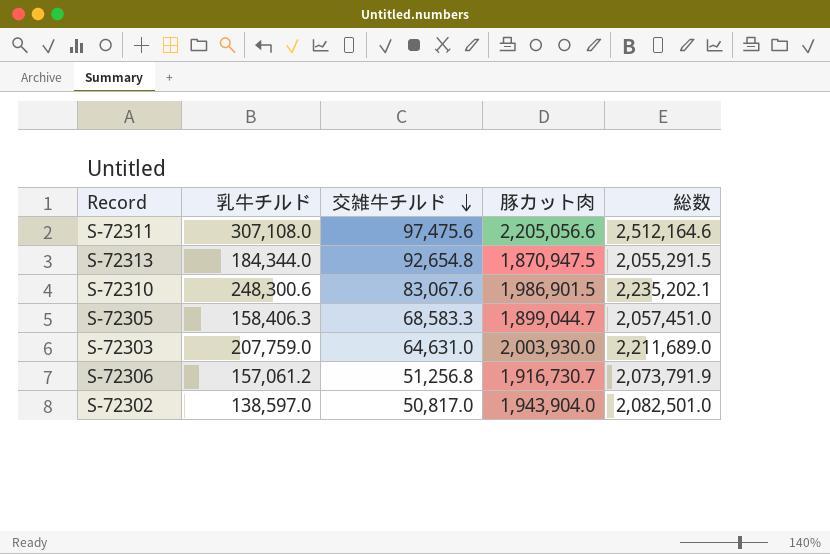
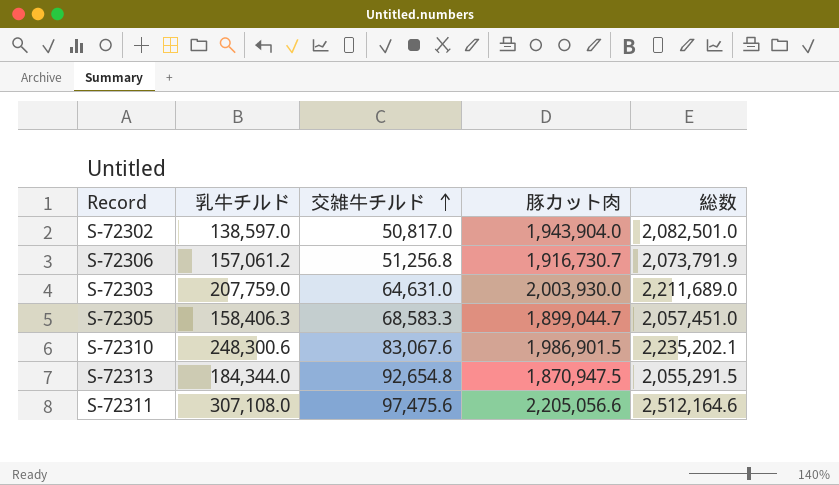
row order: 交雑牛チルド descending -> 交雑牛チルド ascending

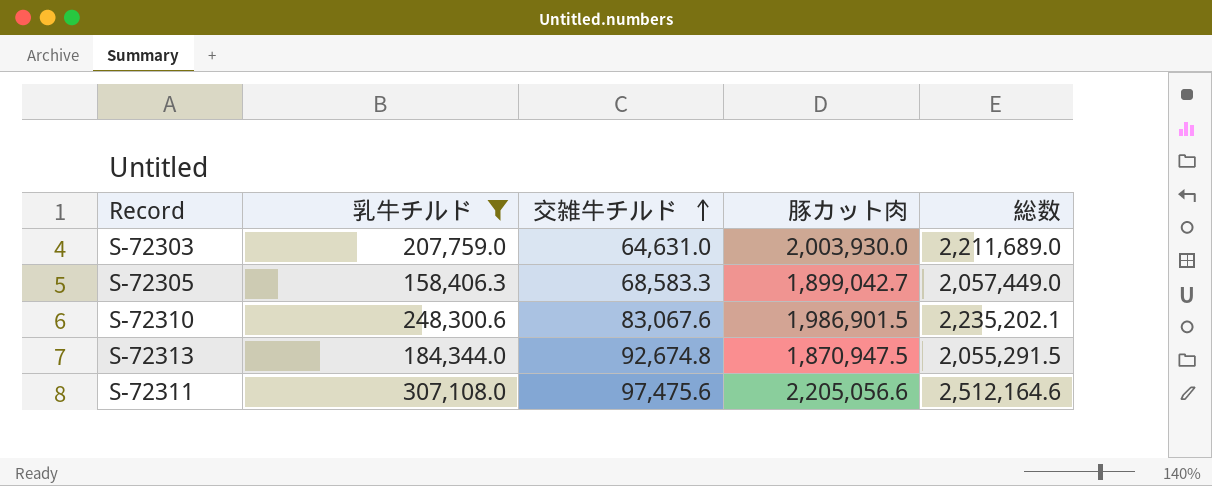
filter: none -> 乳牛チルド >= 158,406.3
S-72305 | 豚カット肉: 1,899,044.7 -> 1,899,042.7
S-72305 | 総数: 2,057,451.0 -> 2,057,449.0
S-72313 | 交雑牛チルド: 92,654.8 -> 92,674.8

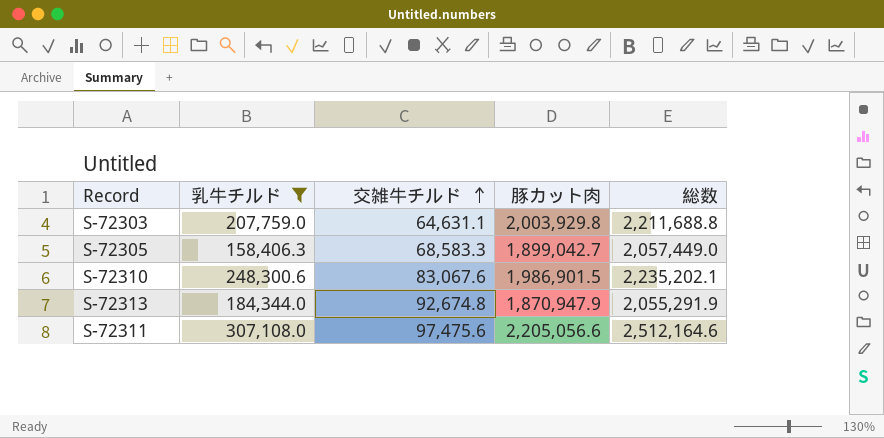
S-72303 | 交雑牛チルド: 64,631.0 -> 64,631.1
S-72303 | 豚カット肉: 2,003,930.0 -> 2,003,929.8
S-72303 | 総数: 2,211,689.0 -> 2,211,688.8
S-72313 | 豚カット肉: 1,870,947.5 -> 1,870,947.9
S-72313 | 総数: 2,055,291.5 -> 2,055,291.9

